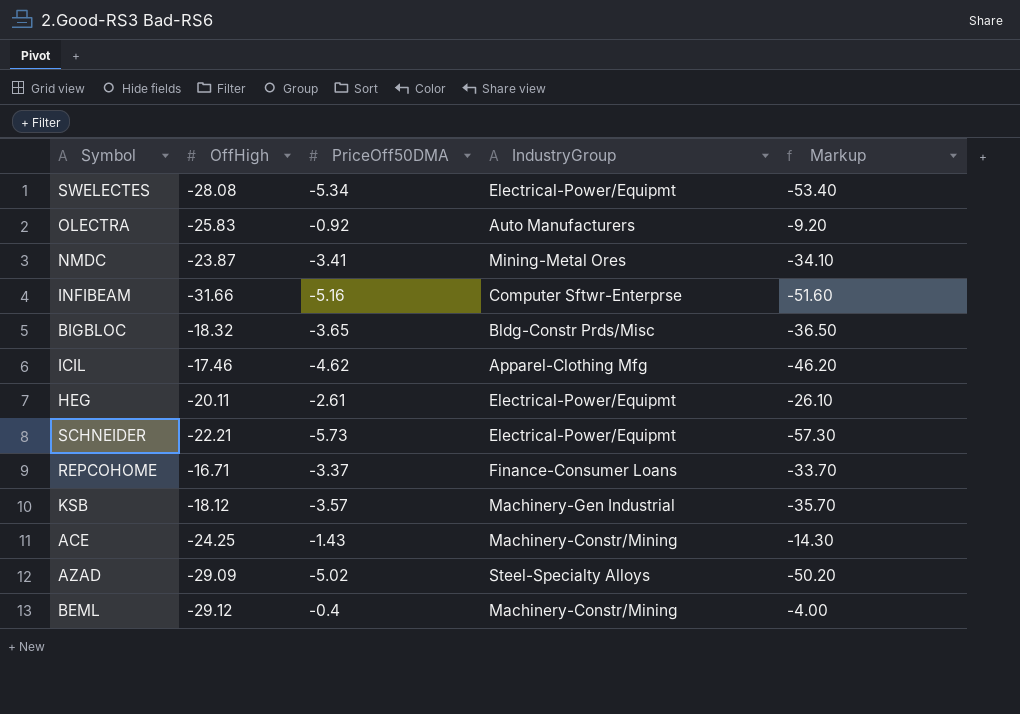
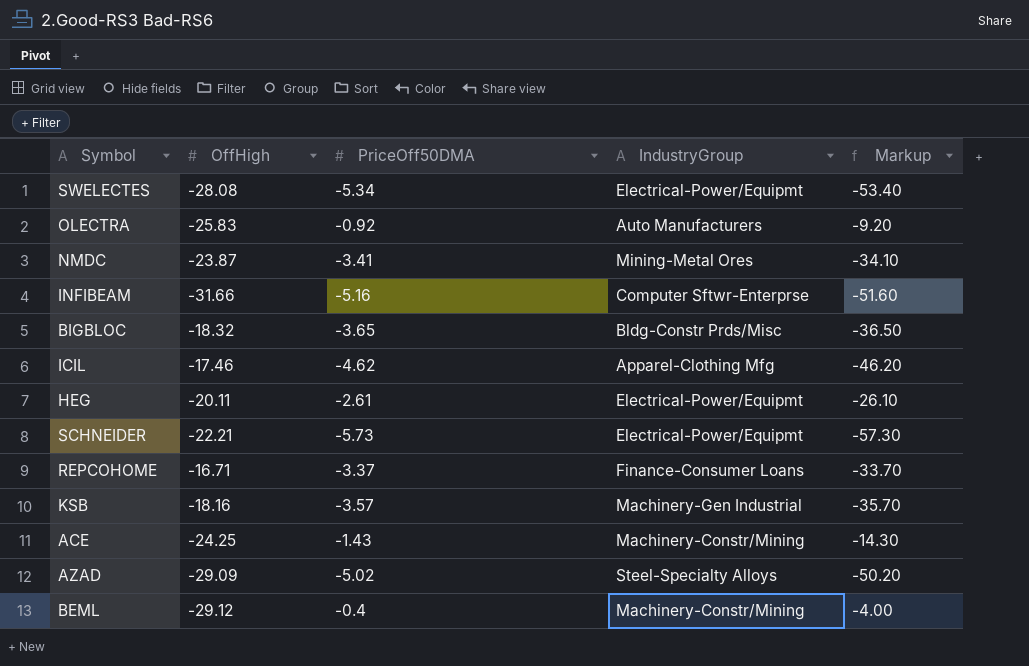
KSB | OffHigh: -18.12 -> -18.16

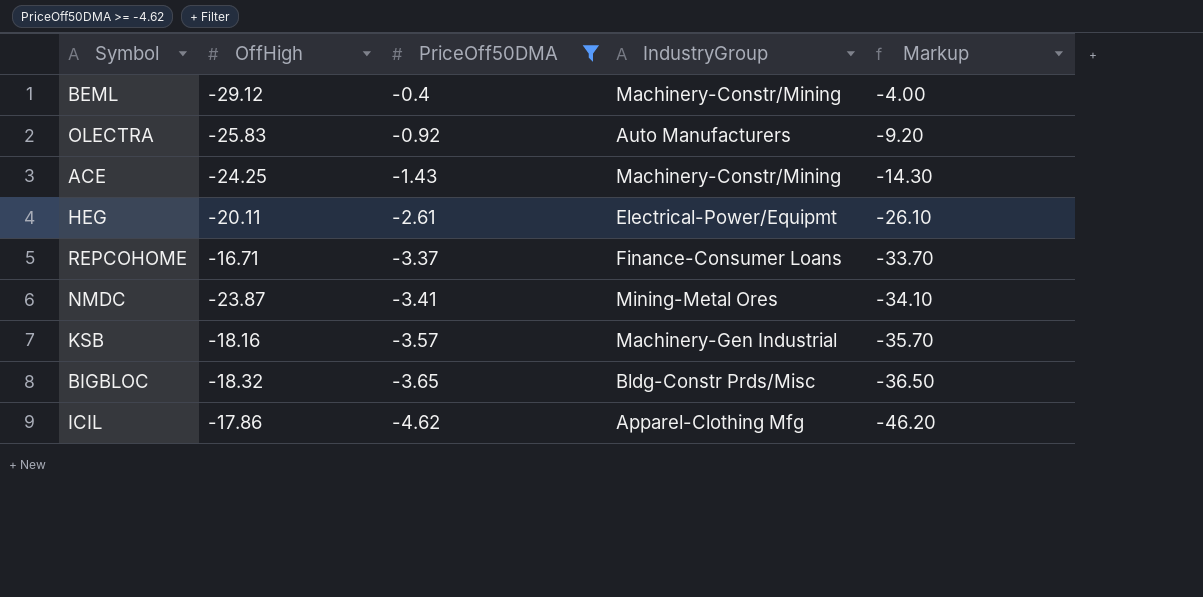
filter: none -> PriceOff50DMA >= -4.62
row order: none -> PriceOff50DMA descending
ICIL | OffHigh: -17.46 -> -17.86

